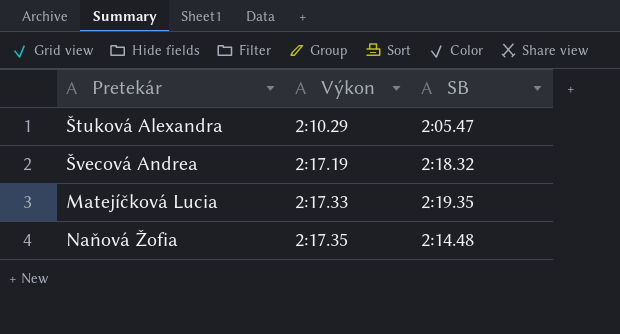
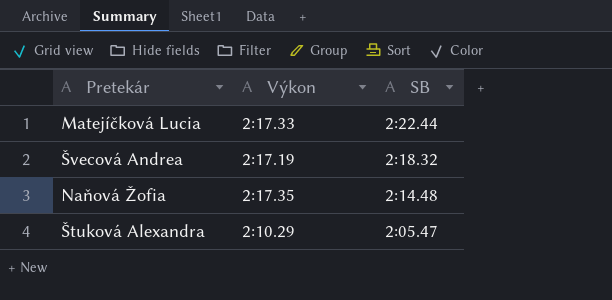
row order: Výkon ascending -> SB descending
Matejíčková Lucia | SB: 2:19.35 -> 2:22.44

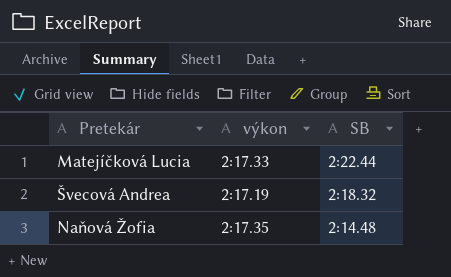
column name: Výkon -> výkon
row Štuková Alexandra: 2:10.29 | 2:05.47 -> none

